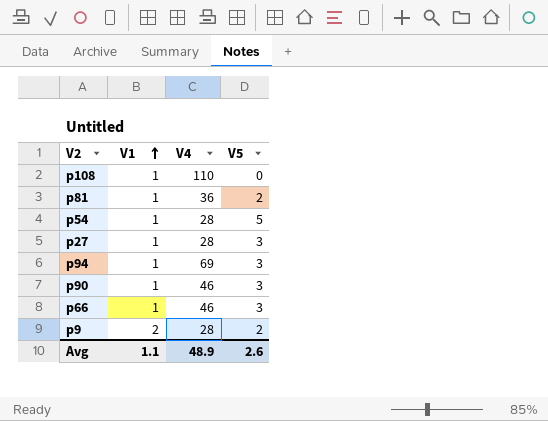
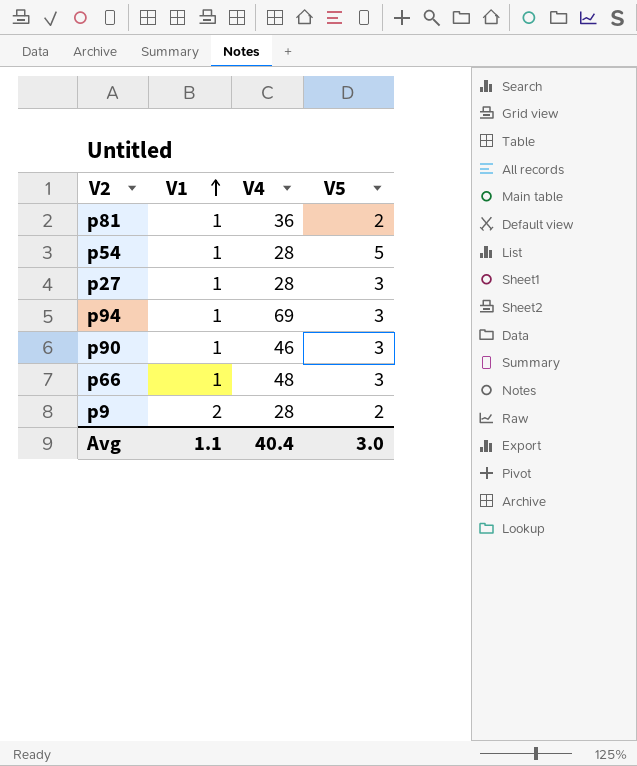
row p108: 1 | 110 | 0 -> none
p66 | V4: 46 -> 48
Avg | V4: 48.9 -> 40.4
Avg | V5: 2.6 -> 3.0

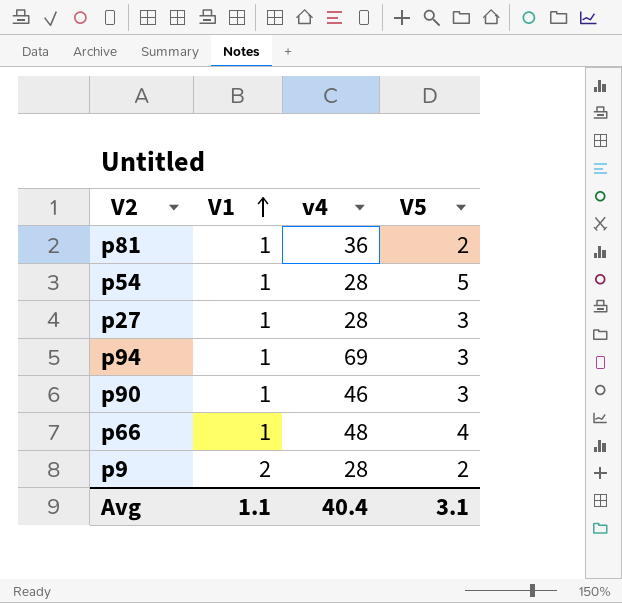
column name: V4 -> v4
p66 | V5: 3 -> 4
Avg | V5: 3.0 -> 3.1

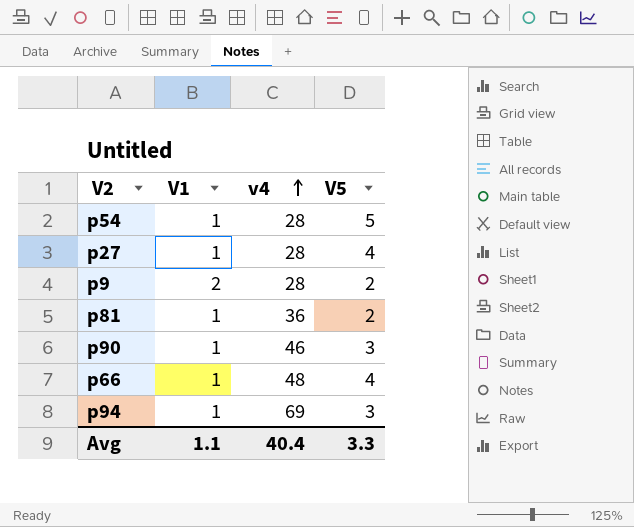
row order: V1 ascending -> v4 ascending
p27 | V5: 3 -> 4
Avg | V5: 3.1 -> 3.3

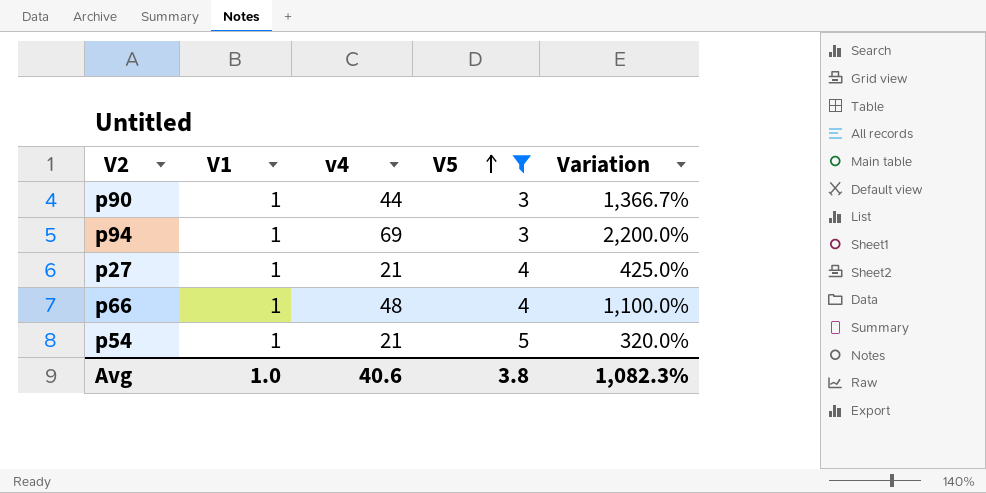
filter: none -> V5 != 2
row order: v4 ascending -> V5 ascending
column Variation | formula: none -> ([v4] - [V5]) / [V5]
p90 | v4: 46 -> 44
p27 | v4: 28 -> 21
p54 | v4: 28 -> 21
Avg | V1: 1.1 -> 1.0
Avg | v4: 40.4 -> 40.6
Avg | V5: 3.3 -> 3.8

